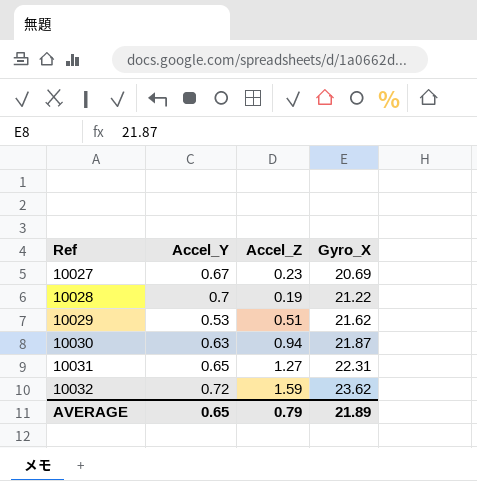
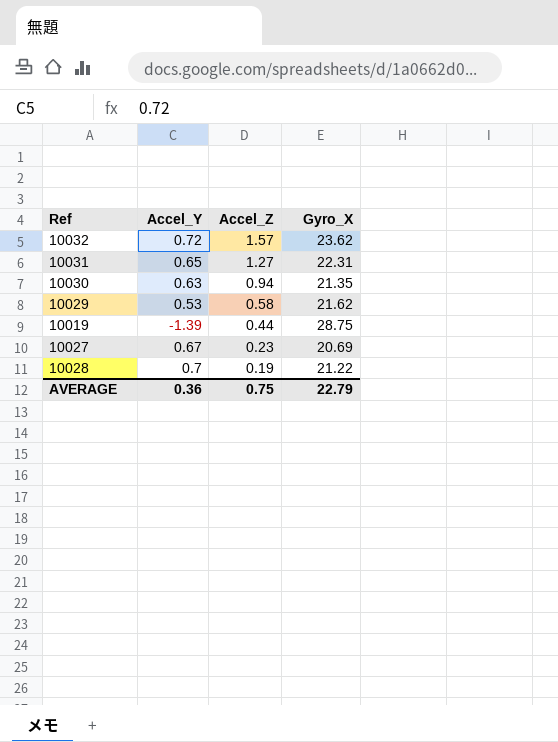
row order: Ref ascending -> Accel_Z descending
10032 | Accel_Z: 1.59 -> 1.57
10030 | Gyro_X: 21.87 -> 21.35
10029 | Accel_Z: 0.51 -> 0.58
row 10019: none -> -1.39 | 0.44 | 28.75
AVERAGE | Accel_Y: 0.65 -> 0.36
AVERAGE | Accel_Z: 0.79 -> 0.75
AVERAGE | Gyro_X: 21.89 -> 22.79

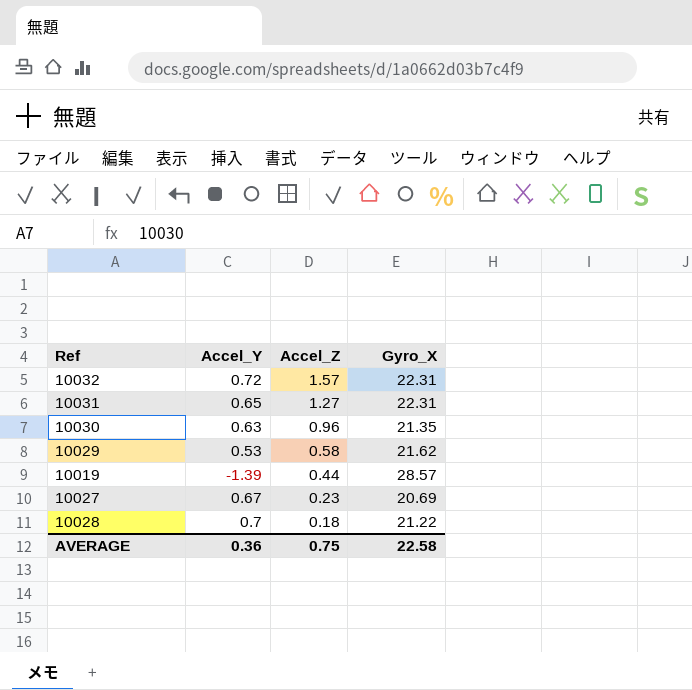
10032 | Gyro_X: 23.62 -> 22.31
10030 | Accel_Z: 0.94 -> 0.96
10019 | Gyro_X: 28.75 -> 28.57
10028 | Accel_Z: 0.19 -> 0.18
AVERAGE | Gyro_X: 22.79 -> 22.58

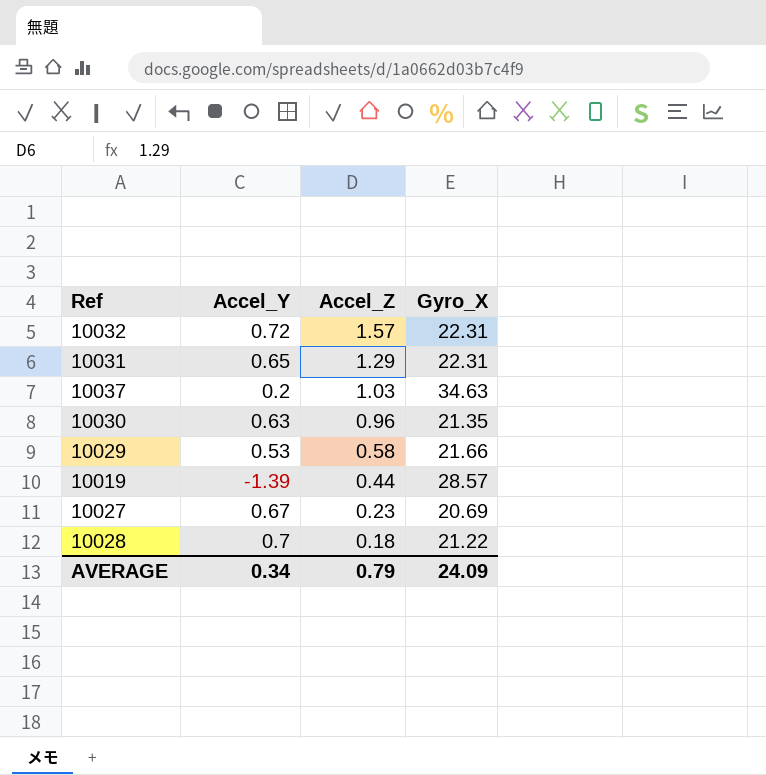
10031 | Accel_Z: 1.27 -> 1.29
row 10037: none -> 0.2 | 1.03 | 34.63
10029 | Gyro_X: 21.62 -> 21.66
AVERAGE | Accel_Y: 0.36 -> 0.34
AVERAGE | Accel_Z: 0.75 -> 0.79
AVERAGE | Gyro_X: 22.58 -> 24.09

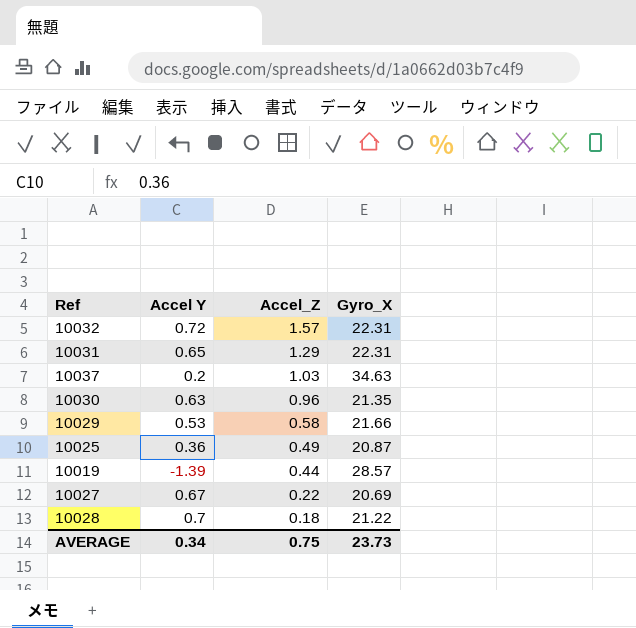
column name: Accel_Y -> Accel Y
row 10025: none -> 0.36 | 0.49 | 20.87
10027 | Accel_Z: 0.23 -> 0.22
AVERAGE | Accel_Z: 0.79 -> 0.75
AVERAGE | Gyro_X: 24.09 -> 23.73

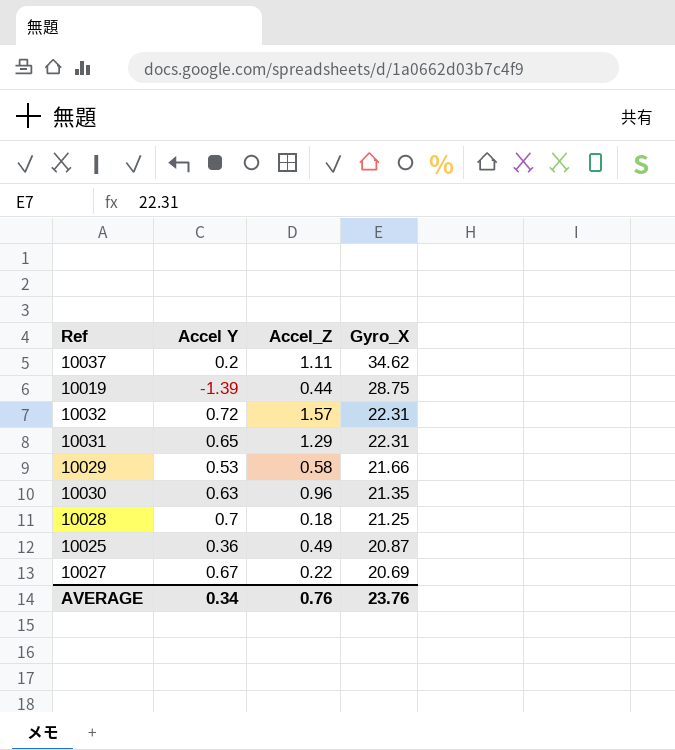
row order: Accel_Z descending -> Gyro_X descending
10037 | Accel_Z: 1.03 -> 1.11
10037 | Gyro_X: 34.63 -> 34.62
10019 | Gyro_X: 28.57 -> 28.75
10028 | Gyro_X: 21.22 -> 21.25
AVERAGE | Accel_Z: 0.75 -> 0.76
AVERAGE | Gyro_X: 23.73 -> 23.76

